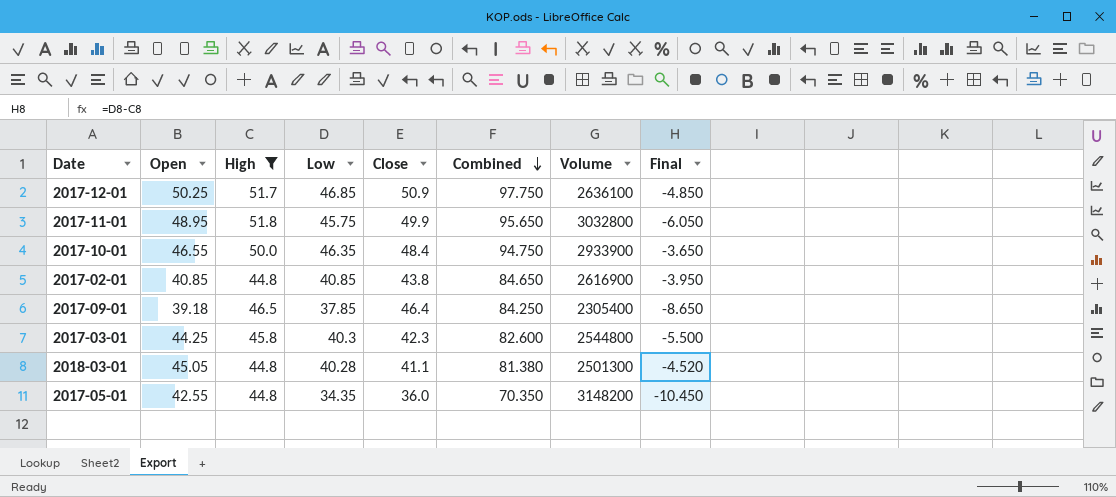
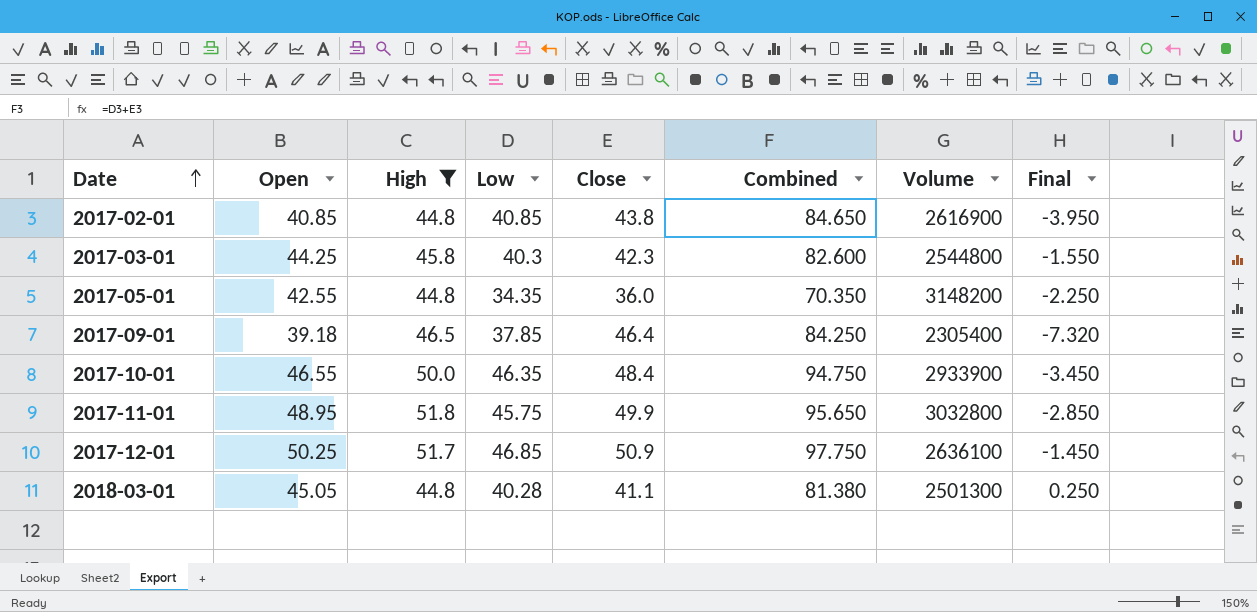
row order: Combined descending -> Date ascending
column Final | formula: [Low] - [High] -> [Open] - [High]

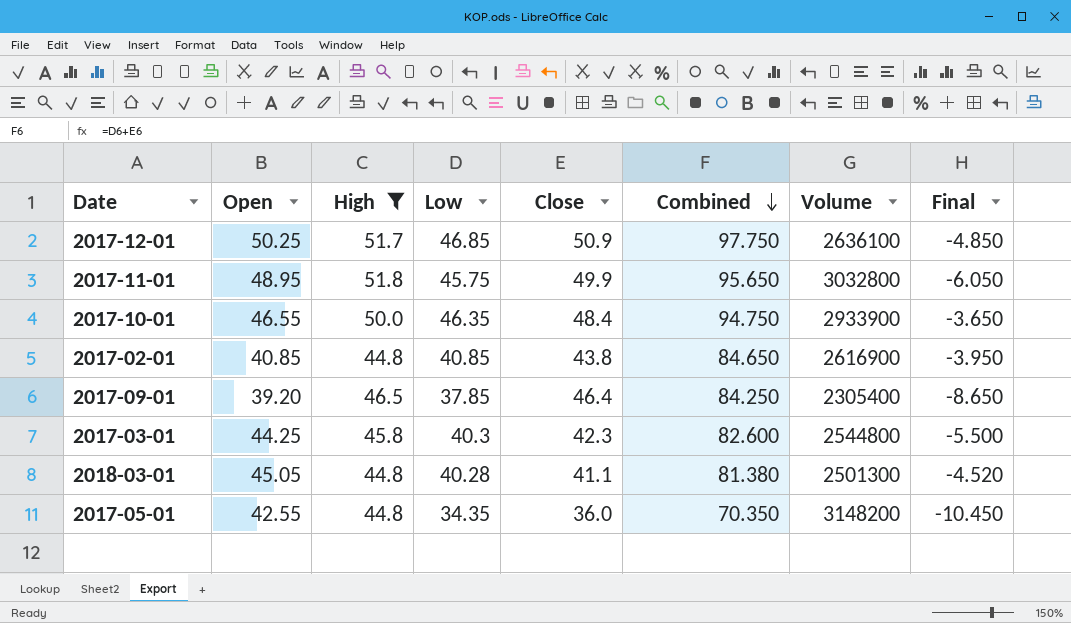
row order: Date ascending -> Combined descending
column Final | formula: [Open] - [High] -> [Low] - [High]
2017-09-01 | Open: 39.18 -> 39.20

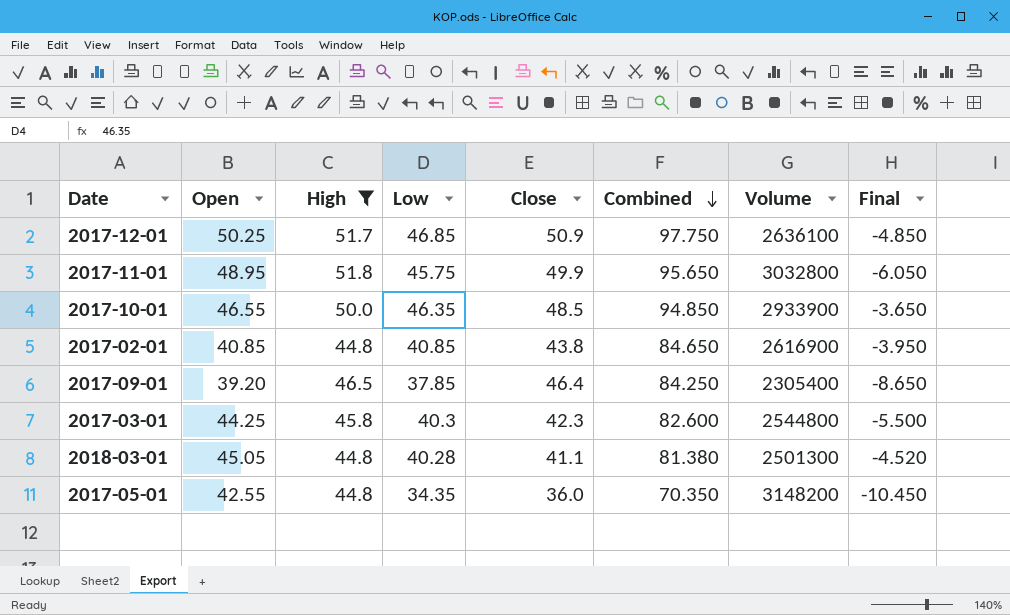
2017-10-01 | Close: 48.4 -> 48.5
2017-10-01 | Combined: 94.750 -> 94.850

